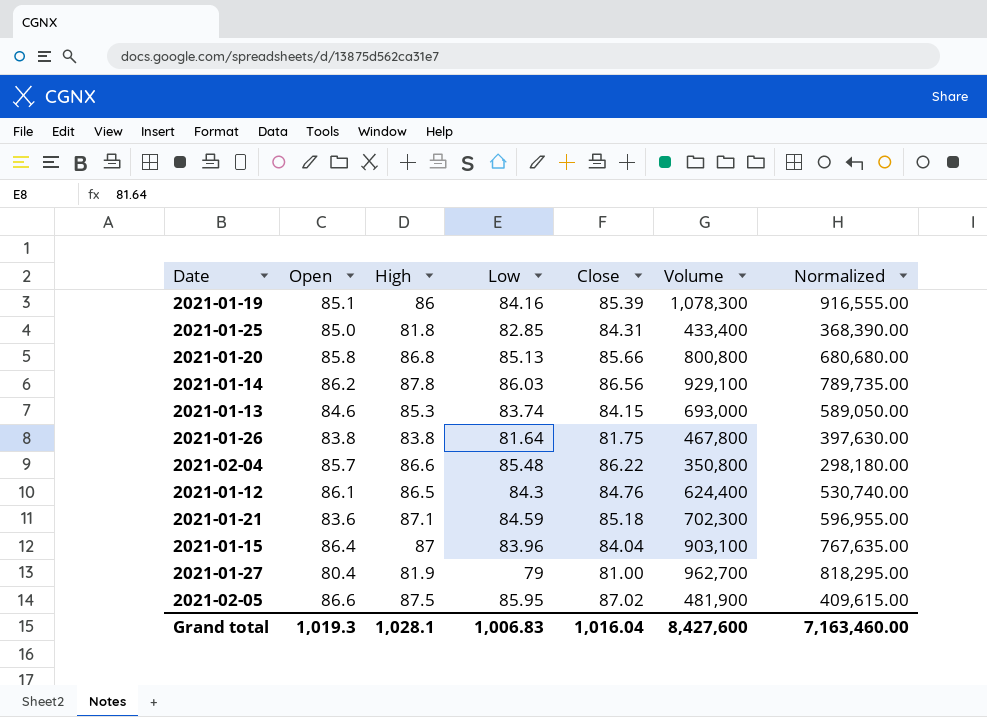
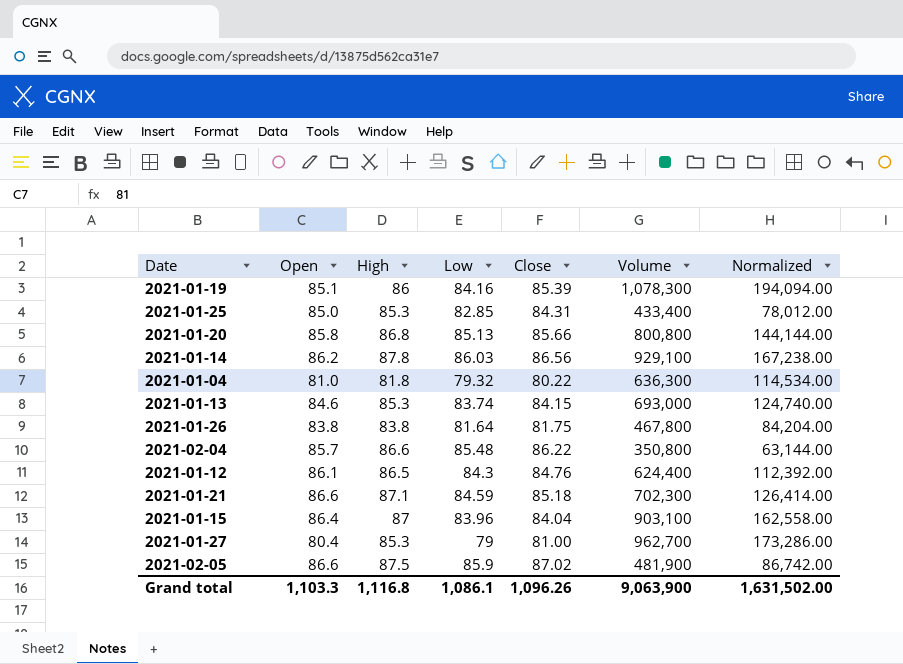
column Normalized | formula: [Volume] * 0.85 -> [Volume] * 0.18
2021-01-25 | High: 81.8 -> 85.3
row 2021-01-04: none -> 81.0 | 81.8 | 79.32 | 80.22 | 636,300 | 114,534.00
2021-01-21 | Open: 83.6 -> 86.6
2021-01-27 | High: 81.9 -> 85.3
2021-02-05 | Low: 85.95 -> 85.9
Grand total | Open: 1,019.3 -> 1,103.3
Grand total | High: 1,028.1 -> 1,116.8
Grand total | Low: 1,006.83 -> 1,086.1
Grand total | Close: 1,016.04 -> 1,096.26
Grand total | Volume: 8,427,600 -> 9,063,900
Grand total | Normalized: 7,163,460.00 -> 1,631,502.00

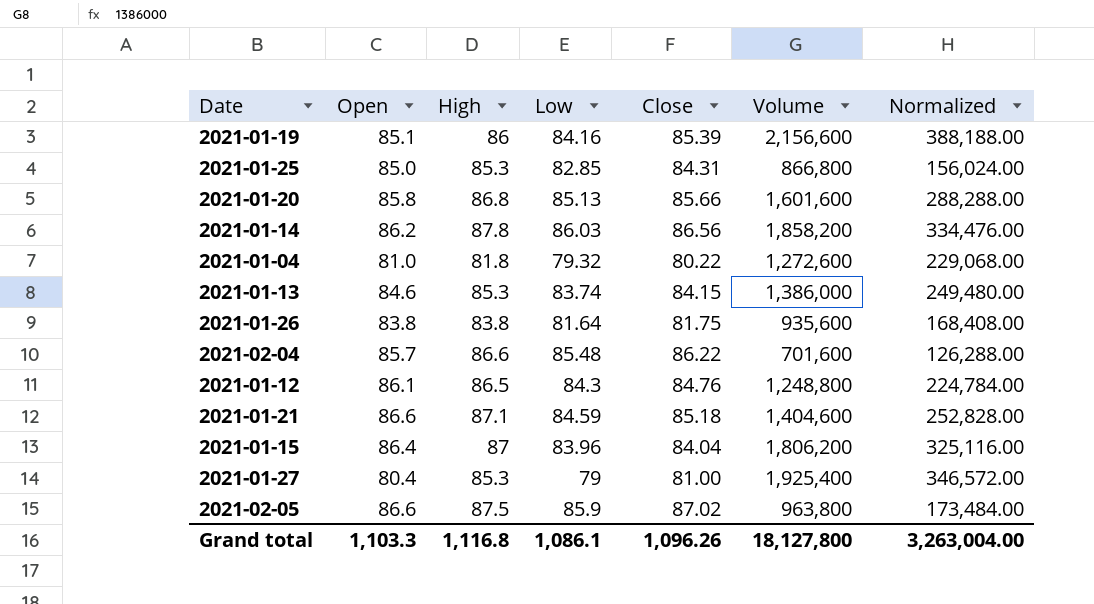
2021-01-19 | Volume: 1,078,300 -> 2,156,600
2021-01-19 | Normalized: 194,094.00 -> 388,188.00
2021-01-25 | Volume: 433,400 -> 866,800
2021-01-25 | Normalized: 78,012.00 -> 156,024.00
2021-01-20 | Volume: 800,800 -> 1,601,600
2021-01-20 | Normalized: 144,144.00 -> 288,288.00
2021-01-14 | Volume: 929,100 -> 1,858,200
2021-01-14 | Normalized: 167,238.00 -> 334,476.00
2021-01-04 | Volume: 636,300 -> 1,272,600
2021-01-04 | Normalized: 114,534.00 -> 229,068.00
2021-01-13 | Volume: 693,000 -> 1,386,000
2021-01-13 | Normalized: 124,740.00 -> 249,480.00
2021-01-26 | Volume: 467,800 -> 935,600
2021-01-26 | Normalized: 84,204.00 -> 168,408.00
2021-02-04 | Volume: 350,800 -> 701,600
2021-02-04 | Normalized: 63,144.00 -> 126,288.00
2021-01-12 | Volume: 624,400 -> 1,248,800
2021-01-12 | Normalized: 112,392.00 -> 224,784.00
2021-01-21 | Volume: 702,300 -> 1,404,600
2021-01-21 | Normalized: 126,414.00 -> 252,828.00
2021-01-15 | Volume: 903,100 -> 1,806,200
2021-01-15 | Normalized: 162,558.00 -> 325,116.00
2021-01-27 | Volume: 962,700 -> 1,925,400
2021-01-27 | Normalized: 173,286.00 -> 346,572.00
2021-02-05 | Volume: 481,900 -> 963,800
2021-02-05 | Normalized: 86,742.00 -> 173,484.00
Grand total | Volume: 9,063,900 -> 18,127,800
Grand total | Normalized: 1,631,502.00 -> 3,263,004.00

